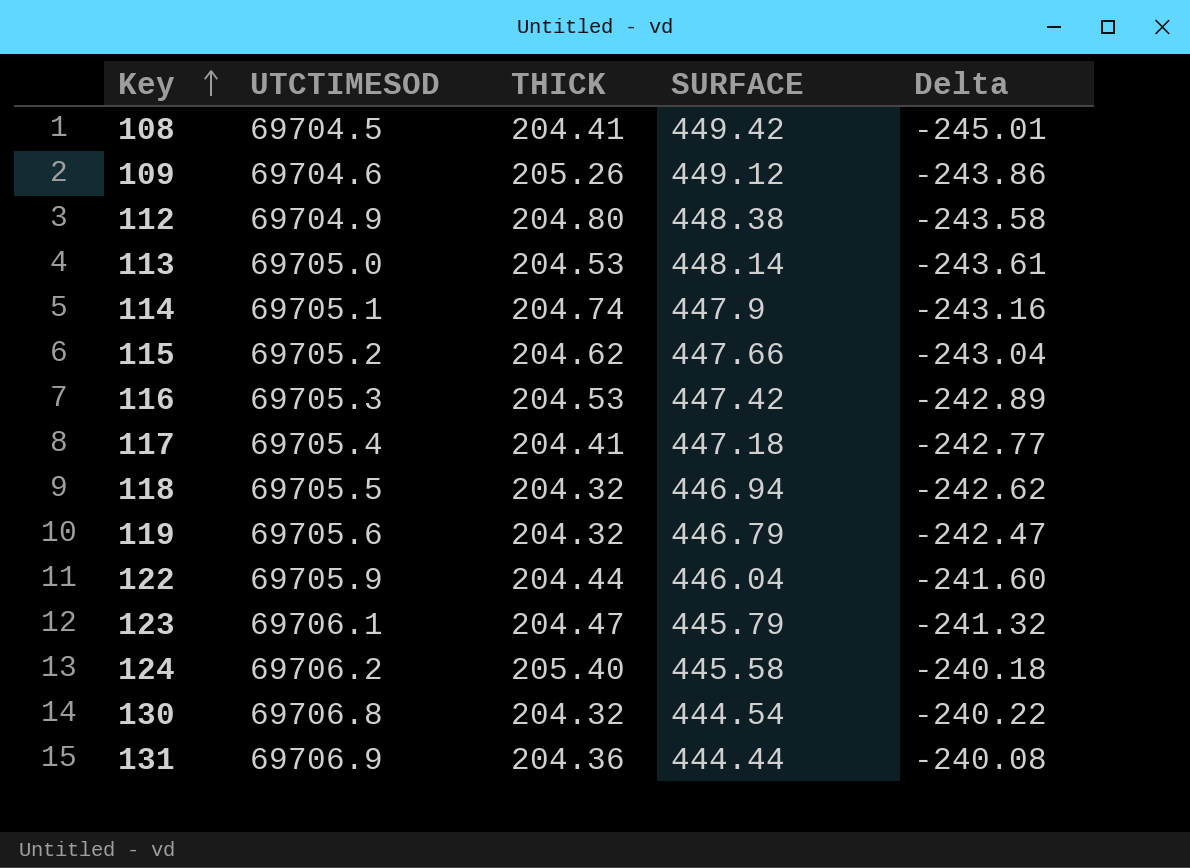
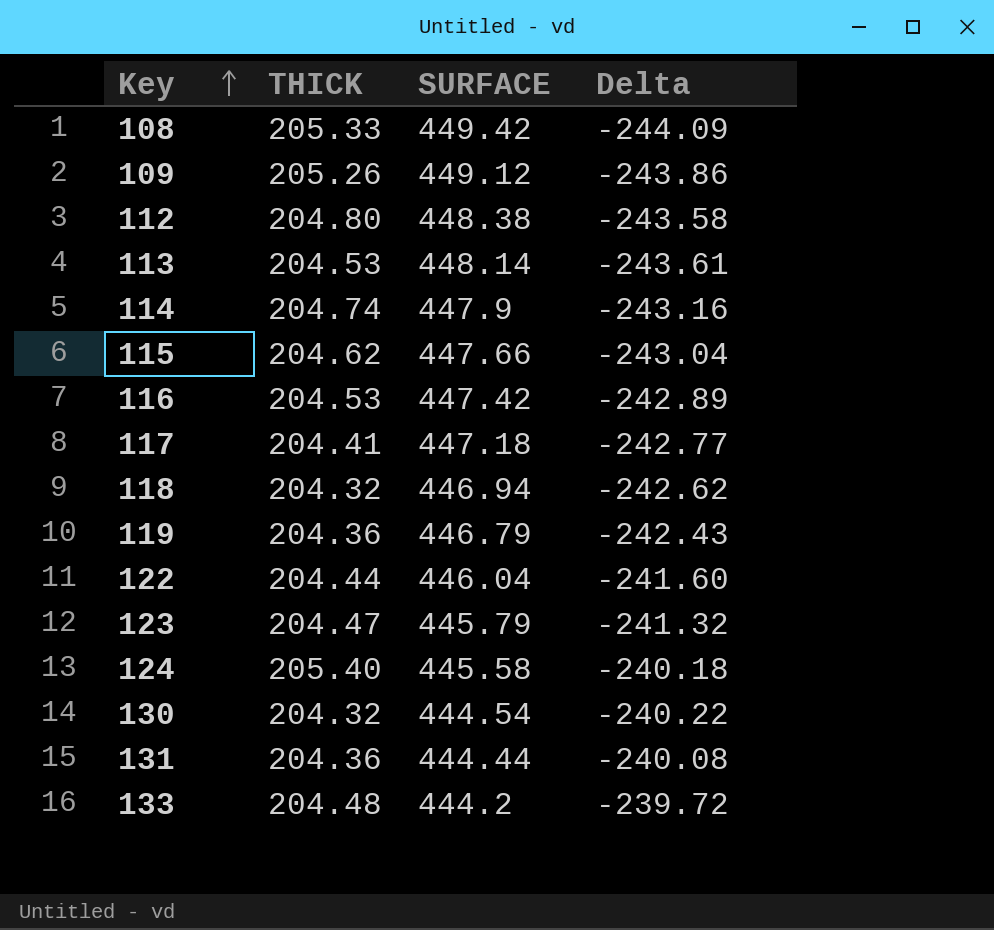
column UTCTIMESOD | position: 2 -> none
108 | THICK: 204.41 -> 205.33
108 | Delta: -245.01 -> -244.09
119 | THICK: 204.32 -> 204.36
119 | Delta: -242.47 -> -242.43
row 133: none -> 204.48 | 444.2 | -239.72

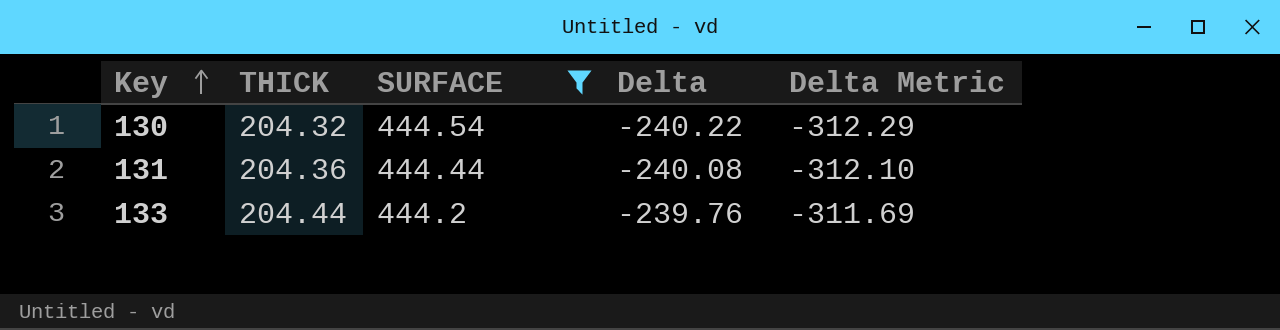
filter: none -> SURFACE <= 444.54
column Delta Metric | formula: none -> [Delta] * 1.3
133 | THICK: 204.48 -> 204.44
133 | Delta: -239.72 -> -239.76

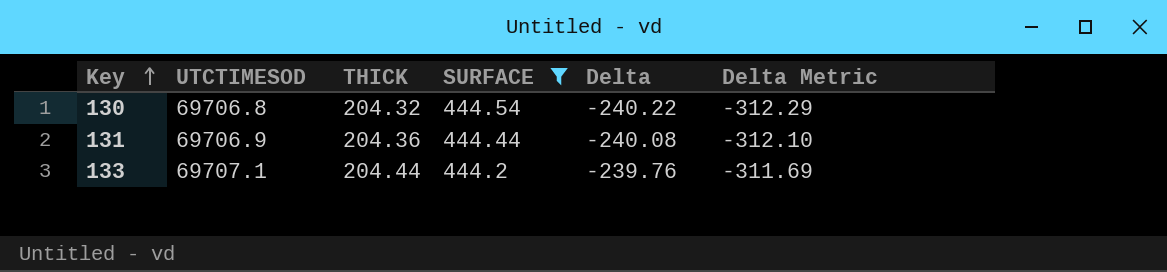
column UTCTIMESOD | position: none -> 2

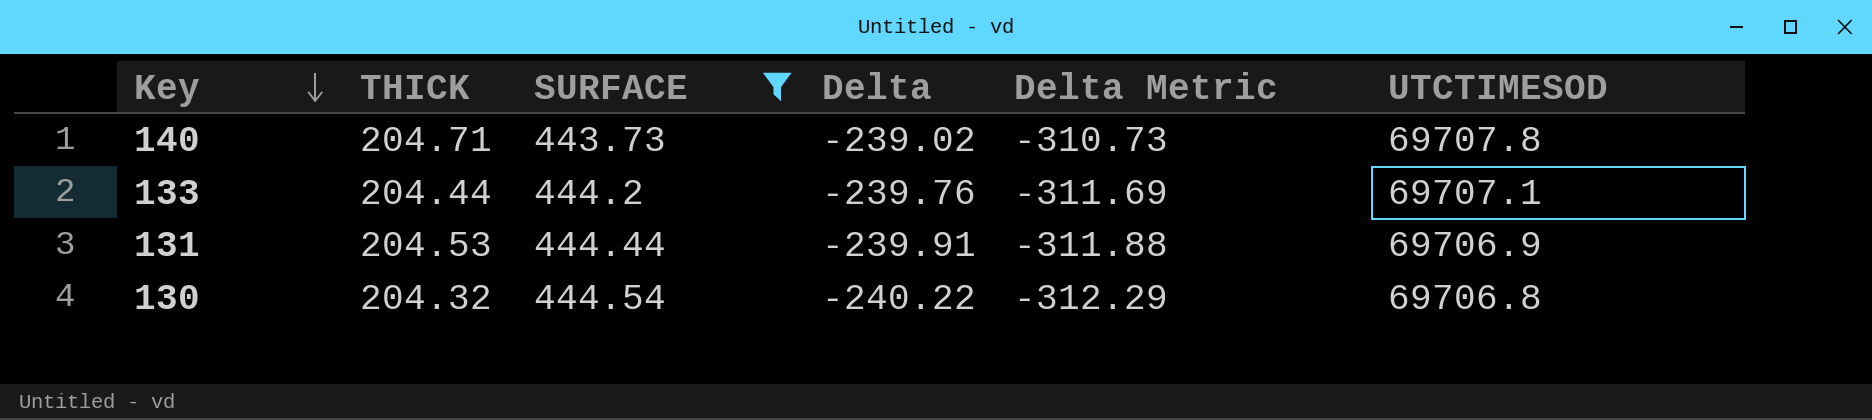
row order: Key ascending -> Key descending
column UTCTIMESOD | position: 2 -> 6
row 140: none -> 204.71 | 443.73 | -239.02 | -310.73 | 69707.8
131 | THICK: 204.36 -> 204.53
131 | Delta: -240.08 -> -239.91
131 | Delta Metric: -312.10 -> -311.88

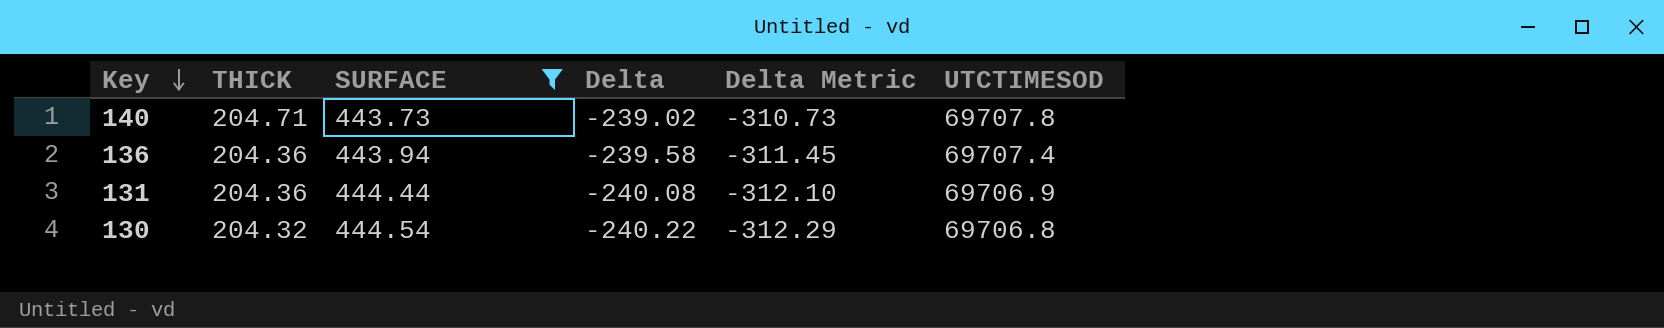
row 133: 204.44 | 444.2 | -239.76 | -311.69 | 69707.1 -> none
row 136: none -> 204.36 | 443.94 | -239.58 | -311.45 | 69707.4
131 | THICK: 204.53 -> 204.36
131 | Delta: -239.91 -> -240.08
131 | Delta Metric: -311.88 -> -312.10

